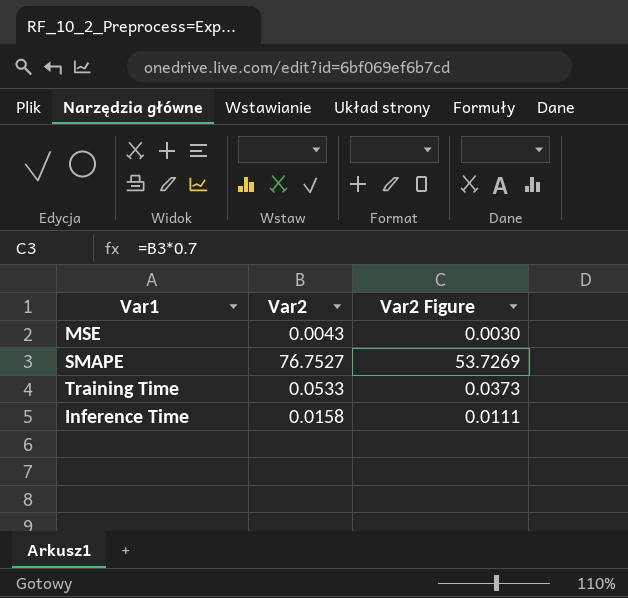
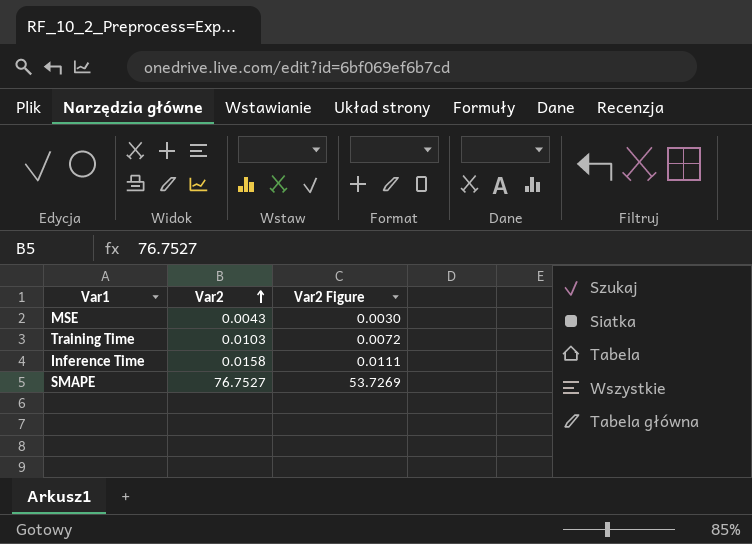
row order: none -> Var2 ascending
Training Time | Var2: 0.0533 -> 0.0103
Training Time | Var2 Figure: 0.0373 -> 0.0072

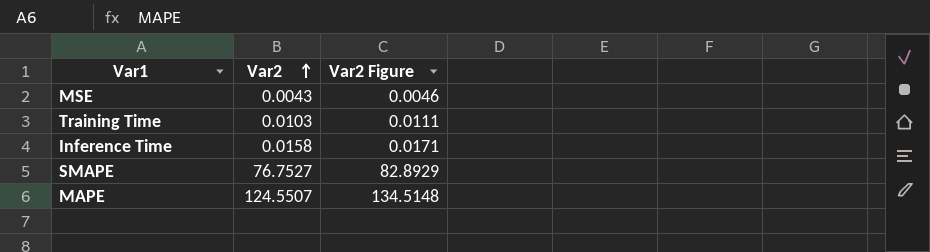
column Var2 Figure | formula: [Var2] * 0.7 -> [Var2] * 1.08
row MAPE: none -> 124.5507 | 134.5148

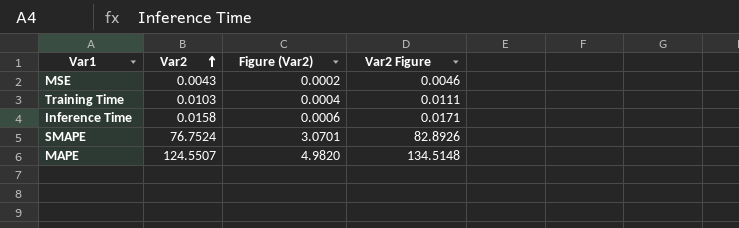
column Figure (Var2) | formula: none -> [Var2] * 0.04
SMAPE | Var2: 76.7527 -> 76.7524
SMAPE | Var2 Figure: 82.8929 -> 82.8926

